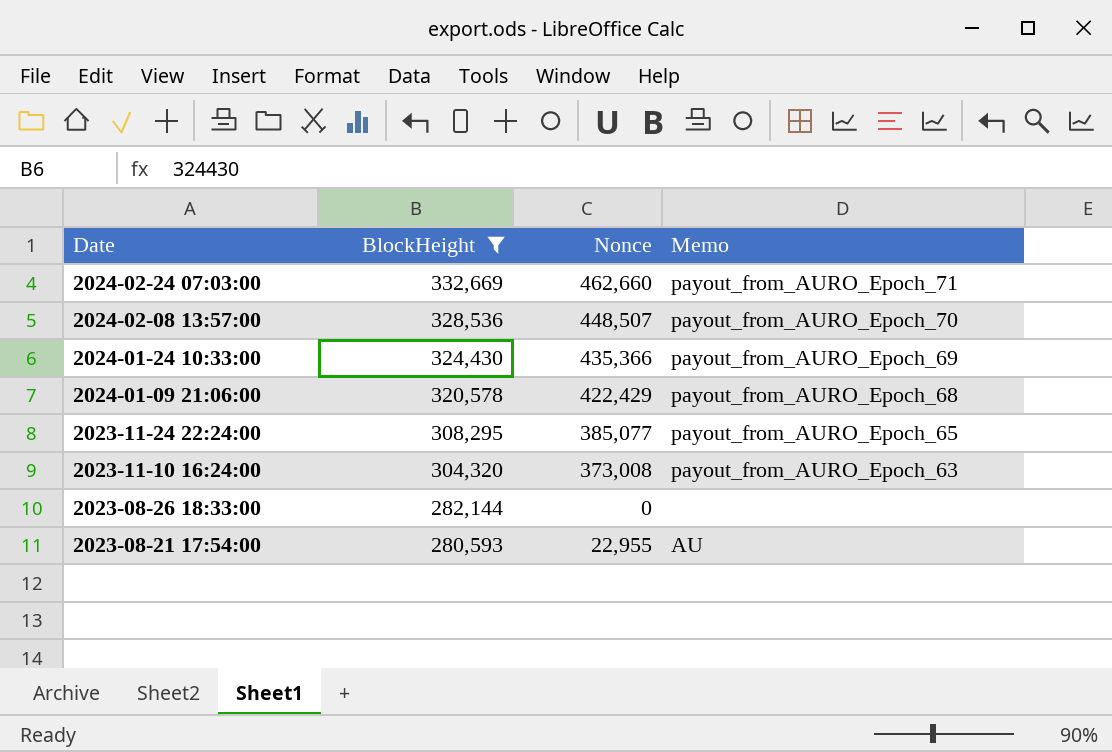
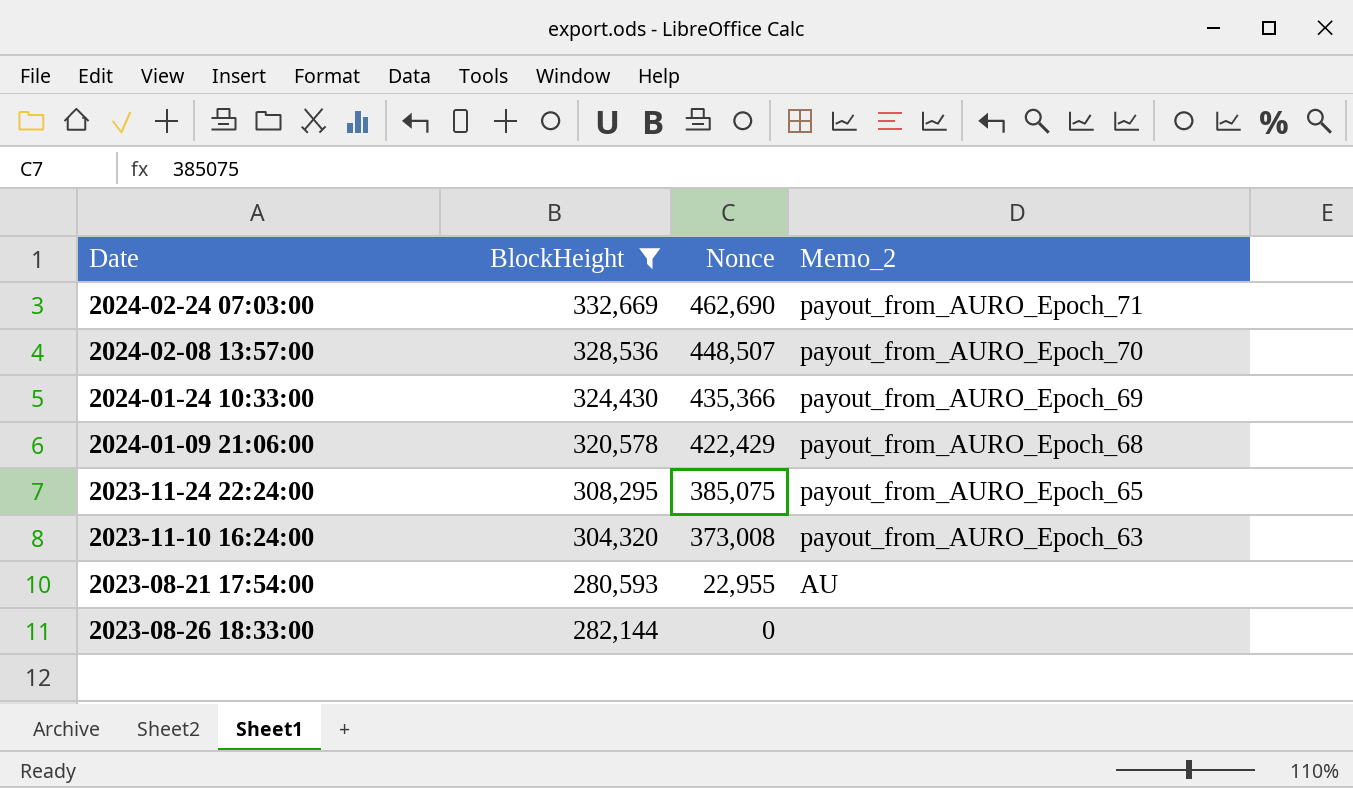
row order: Date descending -> Nonce descending
column name: Memo -> Memo_2
2024-02-24 07:03:00 | Nonce: 462,660 -> 462,690
2023-11-24 22:24:00 | Nonce: 385,077 -> 385,075

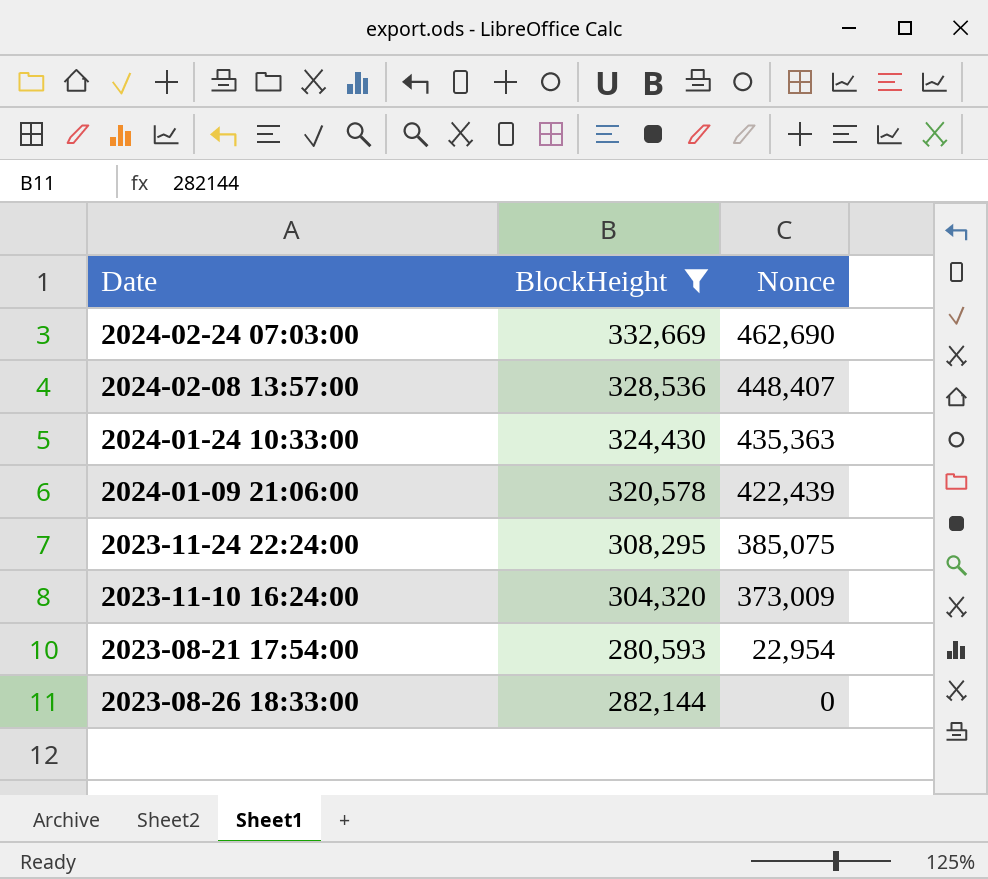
column Memo_2 | position: 4 -> none
2024-02-08 13:57:00 | Nonce: 448,507 -> 448,407
2024-01-24 10:33:00 | Nonce: 435,366 -> 435,363
2024-01-09 21:06:00 | Nonce: 422,429 -> 422,439
2023-11-10 16:24:00 | Nonce: 373,008 -> 373,009
2023-08-21 17:54:00 | Nonce: 22,955 -> 22,954

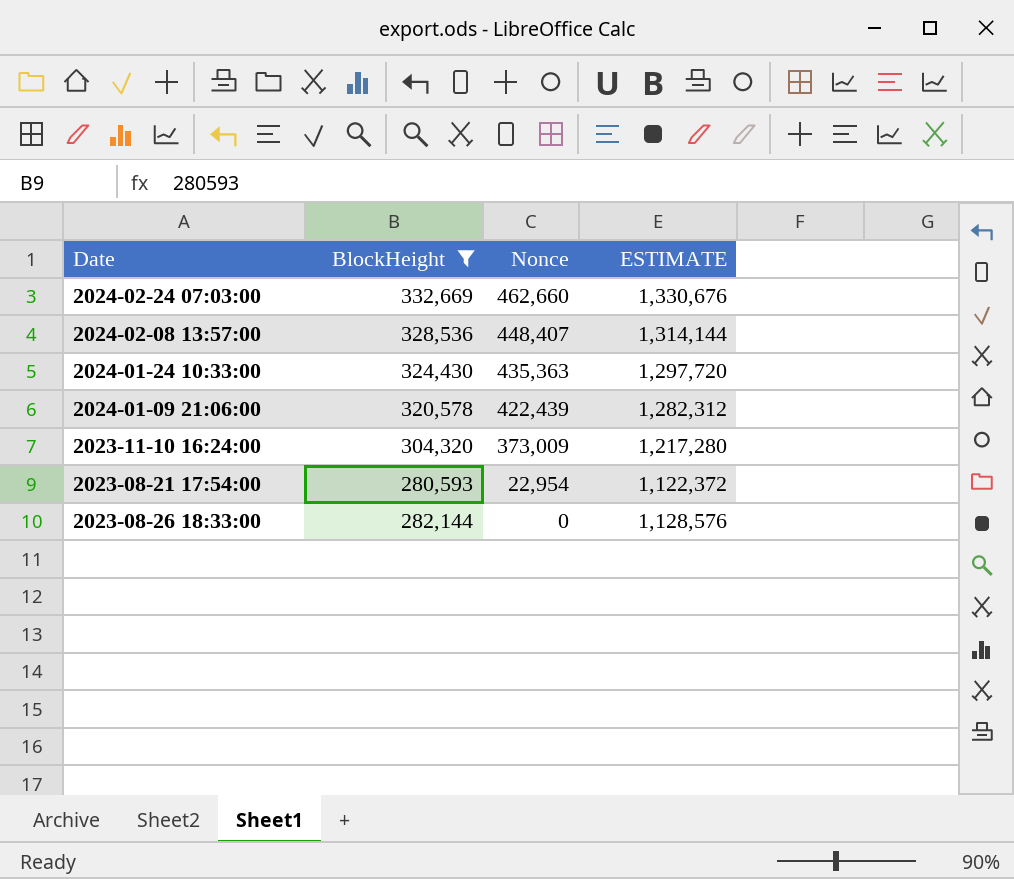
column ESTIMATE | formula: none -> [BlockHeight] * 4
row 2023-11-24 22:24:00: 308,295 | 385,075 -> none
2024-02-24 07:03:00 | Nonce: 462,690 -> 462,660

